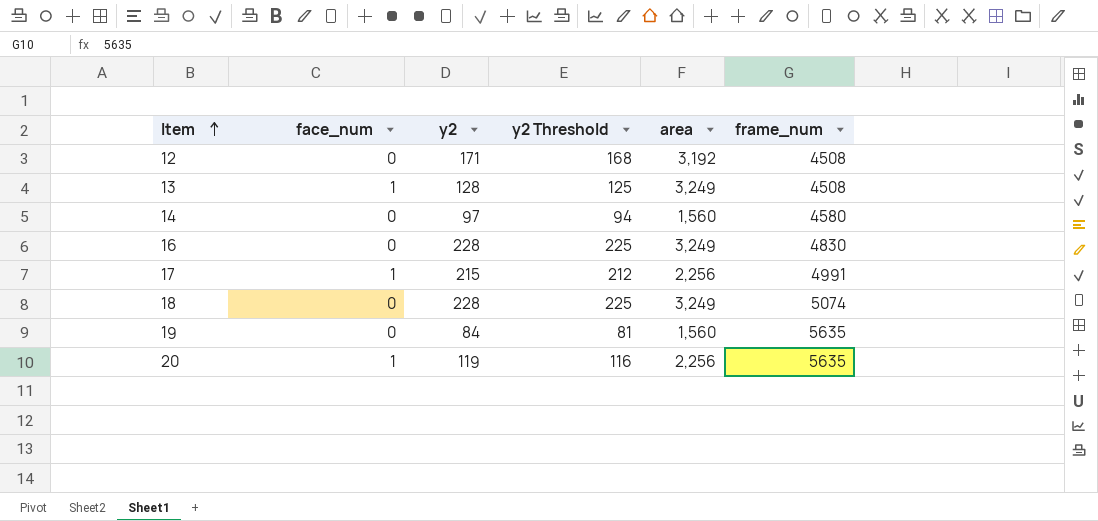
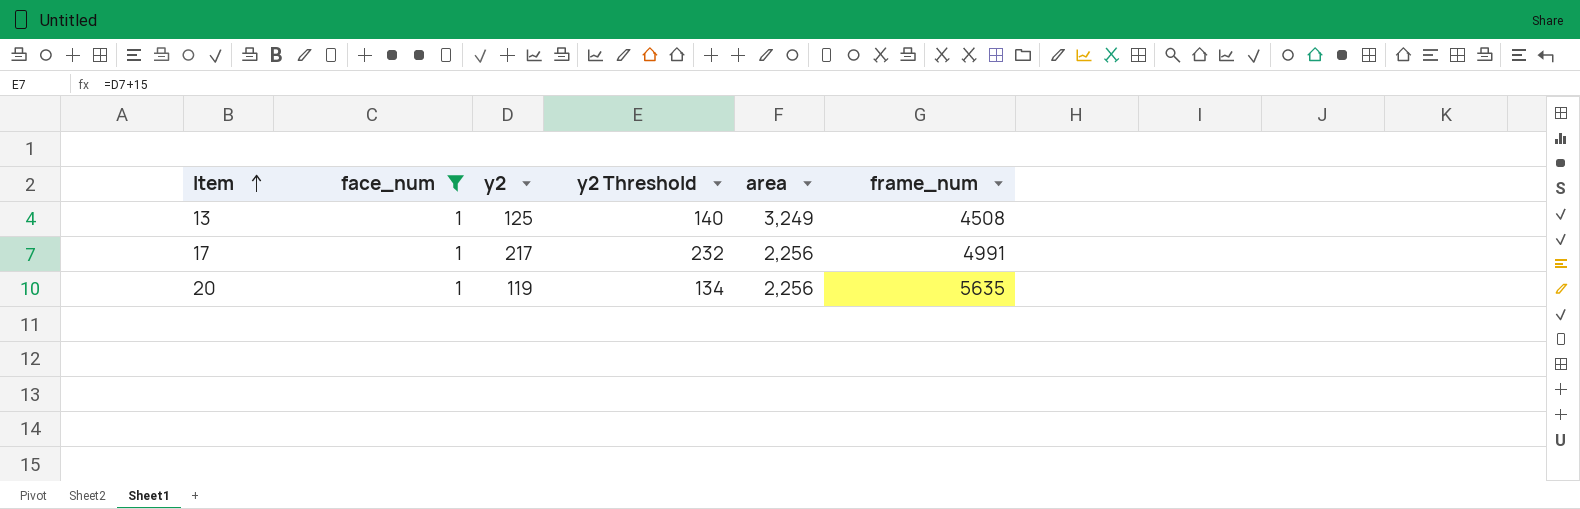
filter: none -> face_num = 1
column y2 Threshold | formula: [y2] - 3 -> [y2] + 15
13 | y2: 128 -> 125
17 | y2: 215 -> 217

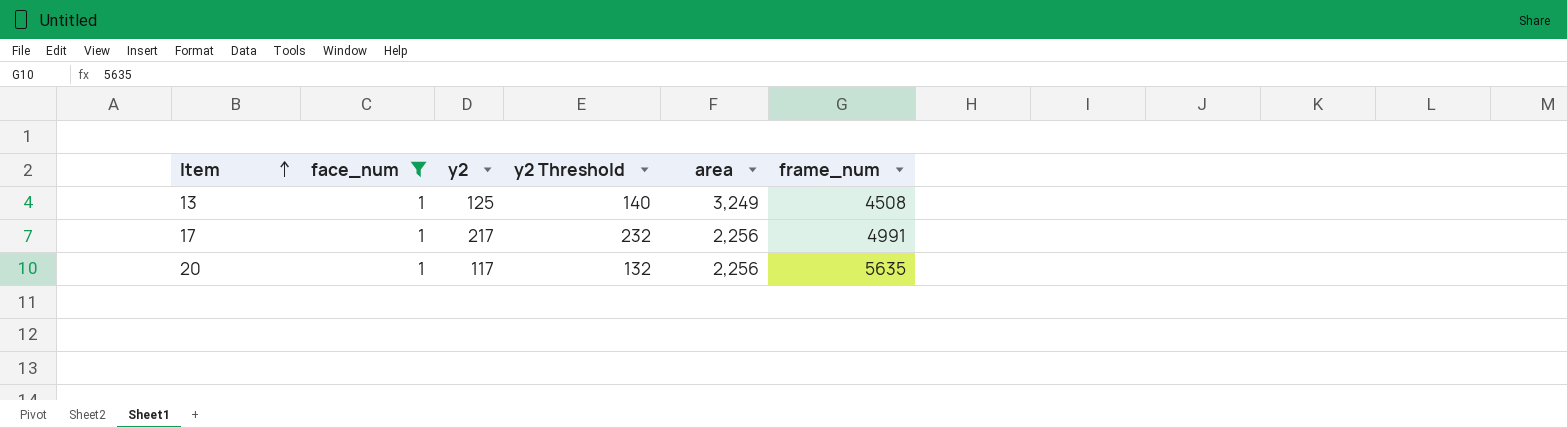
20 | y2: 119 -> 117
20 | y2 Threshold: 134 -> 132

